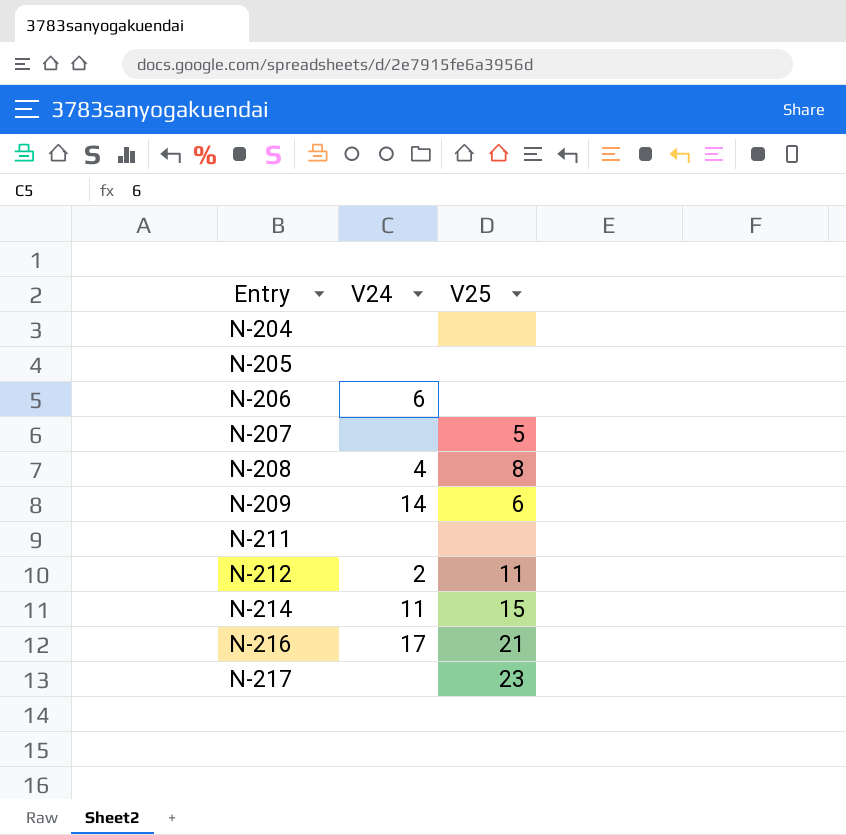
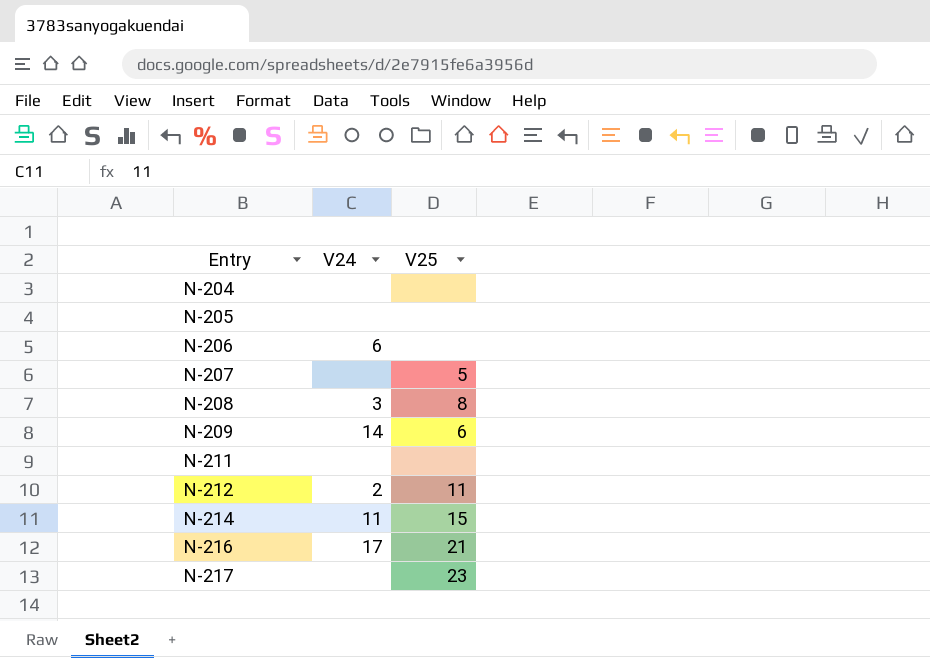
N-208 | V24: 4 -> 3

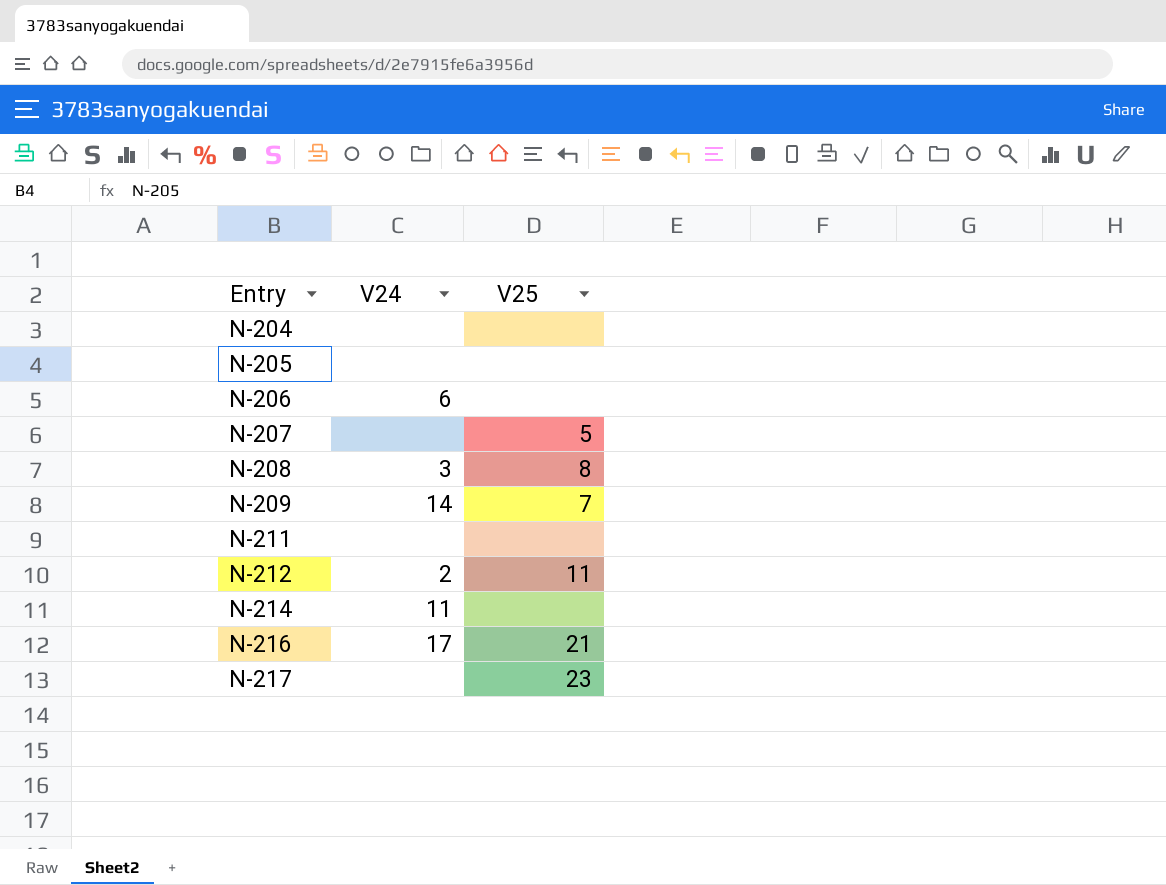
N-209 | V25: 6 -> 7
N-214 | V25: 15 -> none

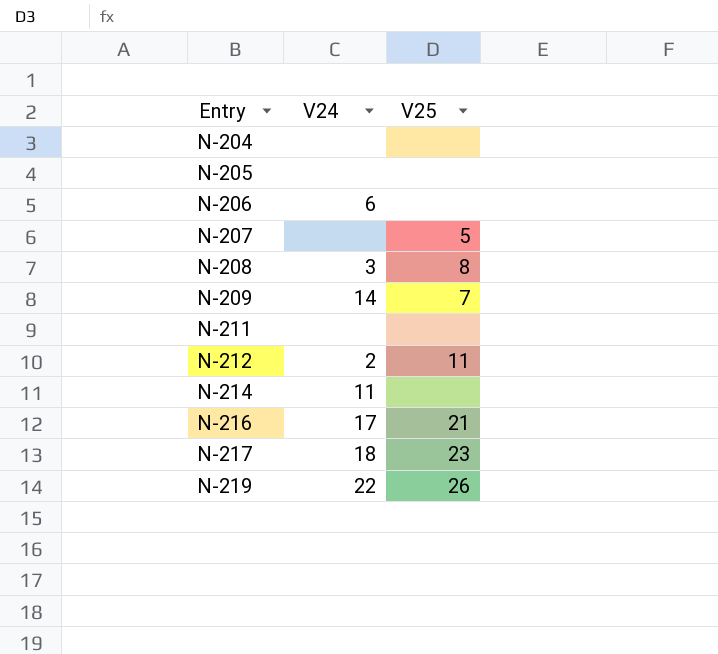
N-217 | V24: none -> 18
row N-219: none -> 22 | 26

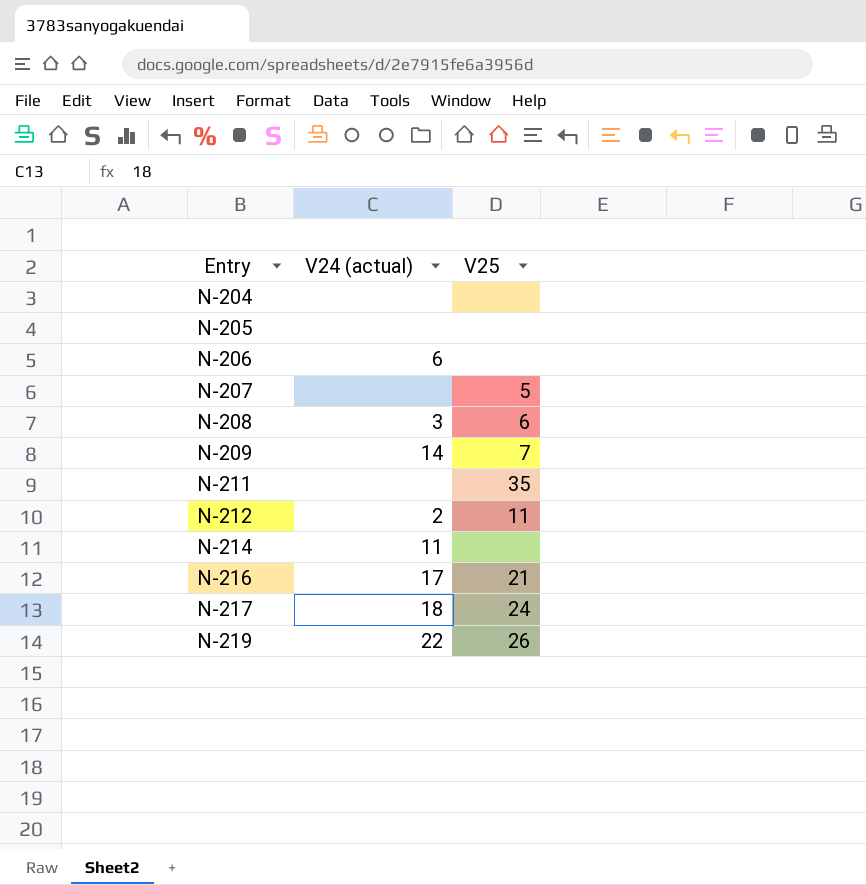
column name: V24 -> V24 (actual)
N-208 | V25: 8 -> 6
N-211 | V25: none -> 35
N-217 | V25: 23 -> 24

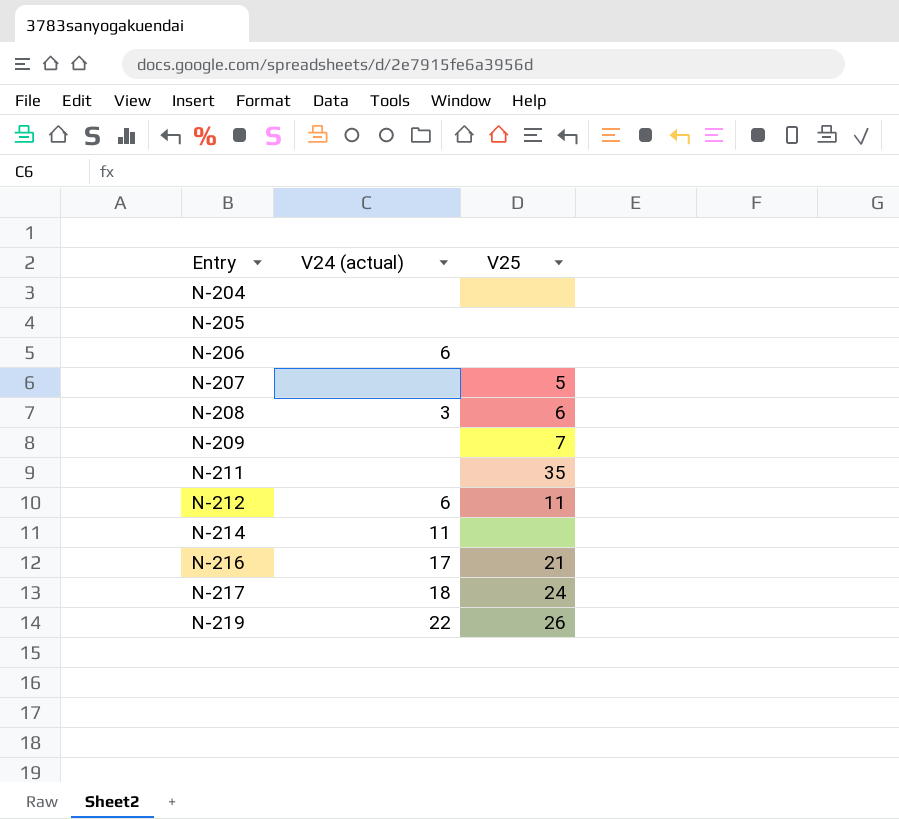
N-209 | V24 (actual): 14 -> none
N-212 | V24 (actual): 2 -> 6

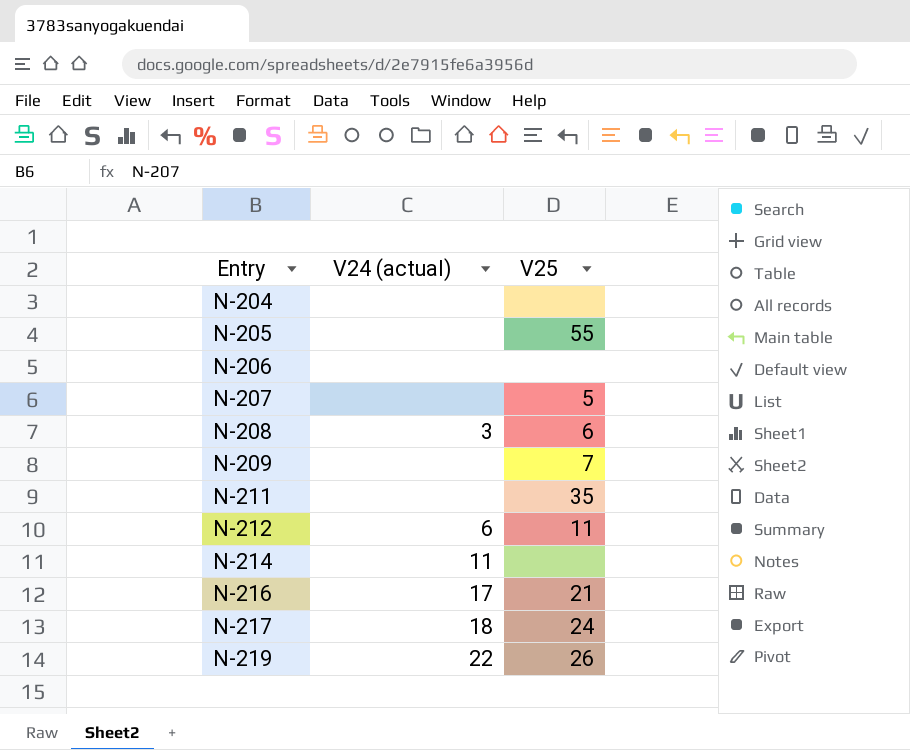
N-205 | V25: none -> 55
N-206 | V24 (actual): 6 -> none

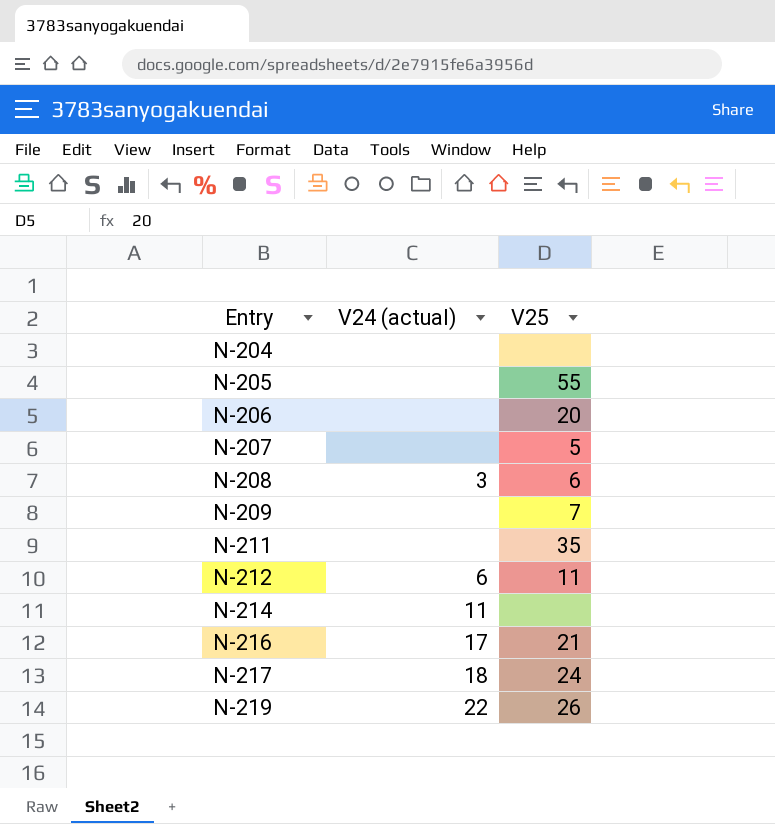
N-206 | V25: none -> 20

